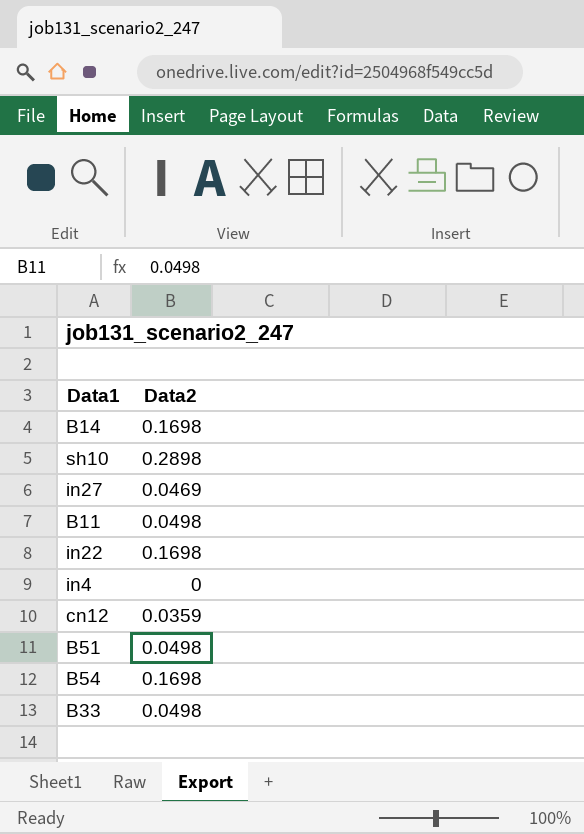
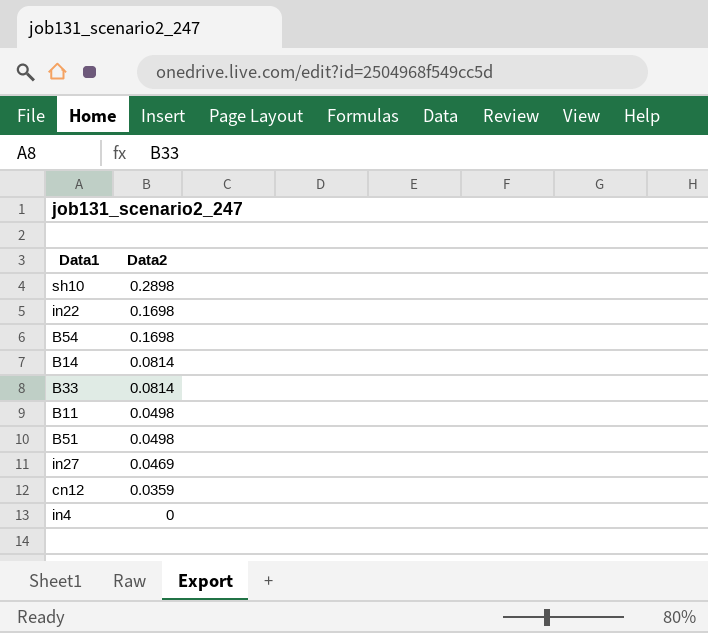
row order: none -> Data2 descending
B14 | Data2: 0.1698 -> 0.0814
B33 | Data2: 0.0498 -> 0.0814

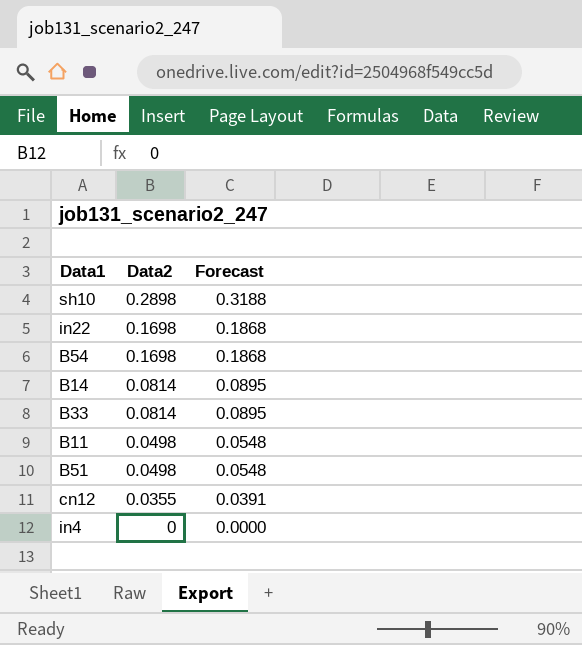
column Forecast | formula: none -> [Data2] * 1.1
row in27: 0.0469 -> none
cn12 | Data2: 0.0359 -> 0.0355

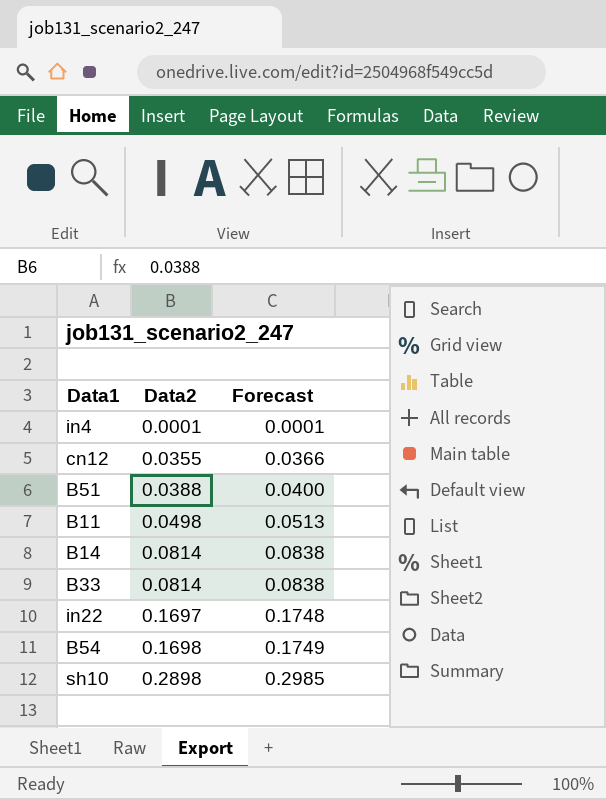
row order: Data2 descending -> Data2 ascending
column Forecast | formula: [Data2] * 1.1 -> [Data2] * 1.03
in4 | Data2: 0 -> 0.0001
B51 | Data2: 0.0498 -> 0.0388
in22 | Data2: 0.1698 -> 0.1697

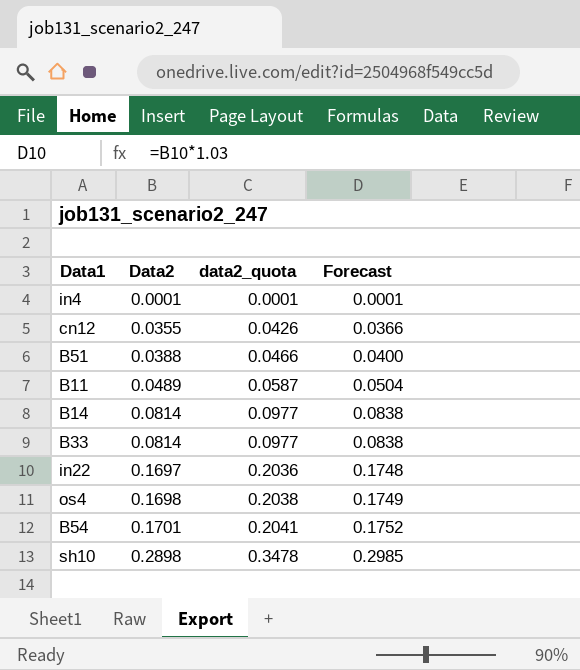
column data2_quota | formula: none -> [Data2] * 1.2
B11 | Data2: 0.0498 -> 0.0489
B11 | Forecast: 0.0513 -> 0.0504
row os4: none -> 0.1698 | 0.2038 | 0.1749
B54 | Data2: 0.1698 -> 0.1701
B54 | Forecast: 0.1749 -> 0.1752

